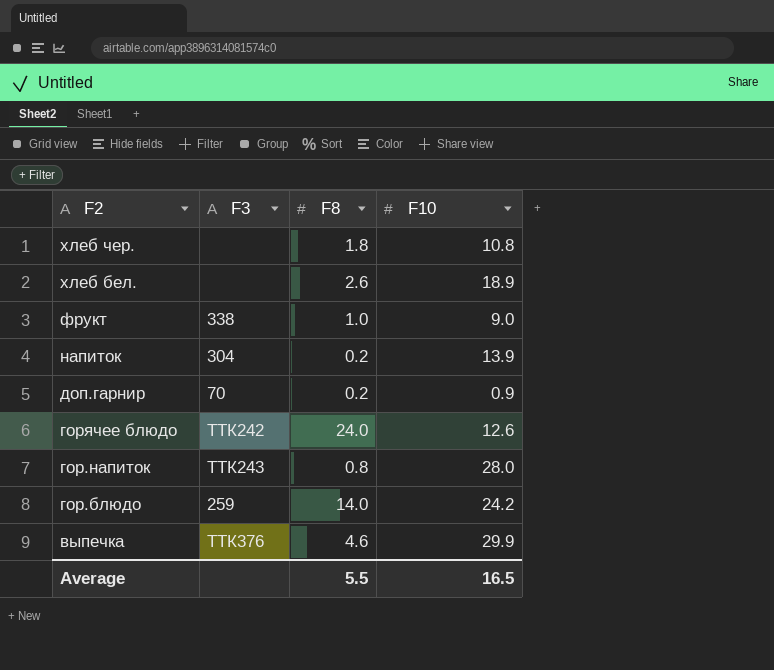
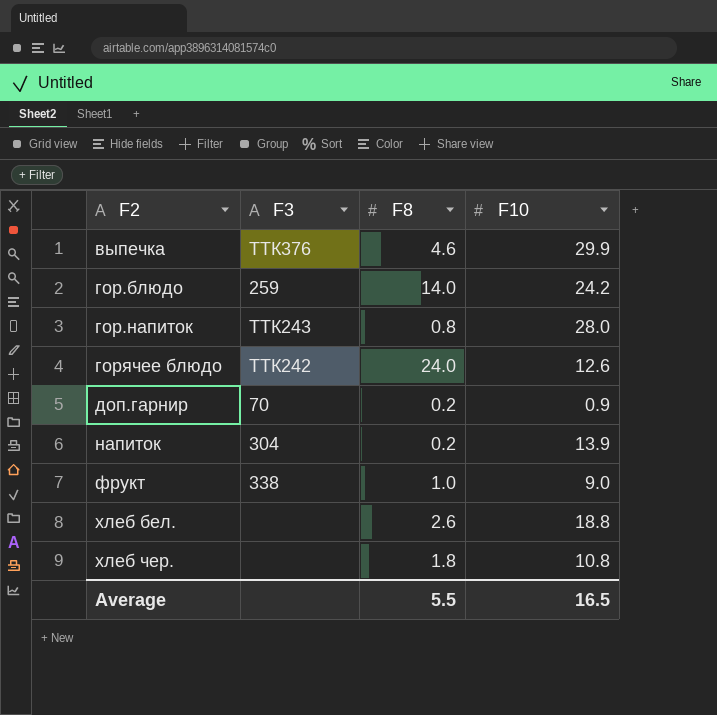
row order: F2 descending -> F2 ascending
хлеб бел. | F10: 18.9 -> 18.8

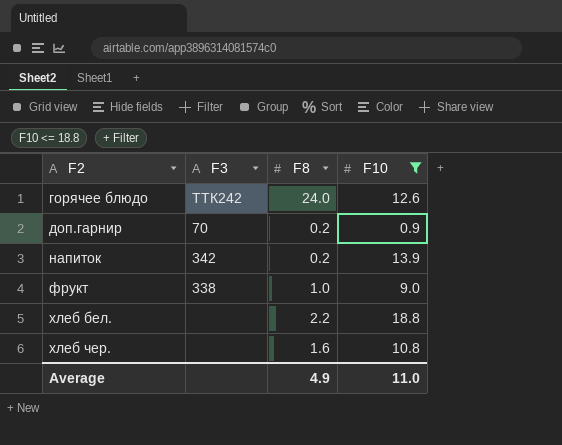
filter: none -> F10 <= 18.8
напиток | F3: 304 -> 342
хлеб бел. | F8: 2.6 -> 2.2
хлеб чер. | F8: 1.8 -> 1.6
Average | F8: 5.5 -> 4.9
Average | F10: 16.5 -> 11.0

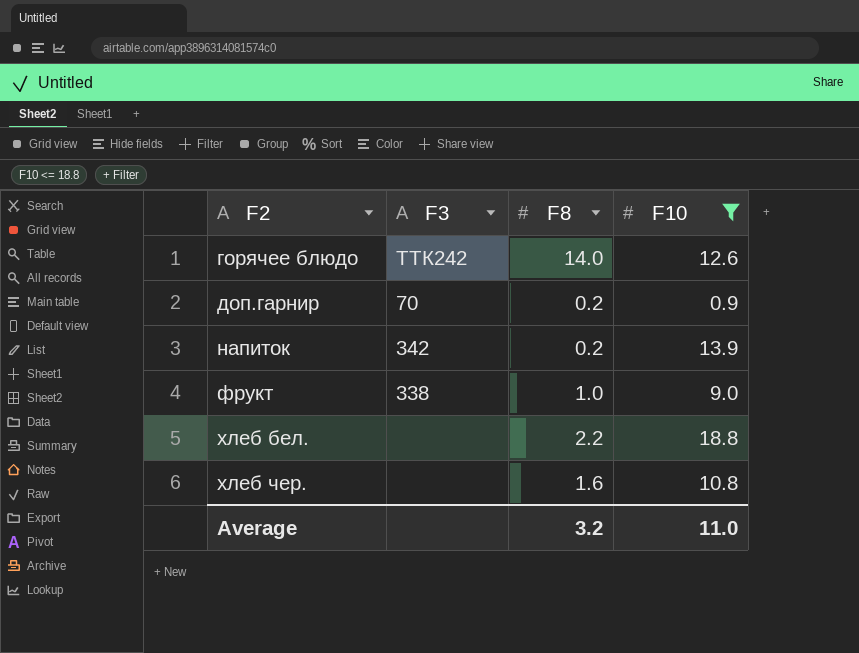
горячее блюдо | F8: 24.0 -> 14.0
Average | F8: 4.9 -> 3.2

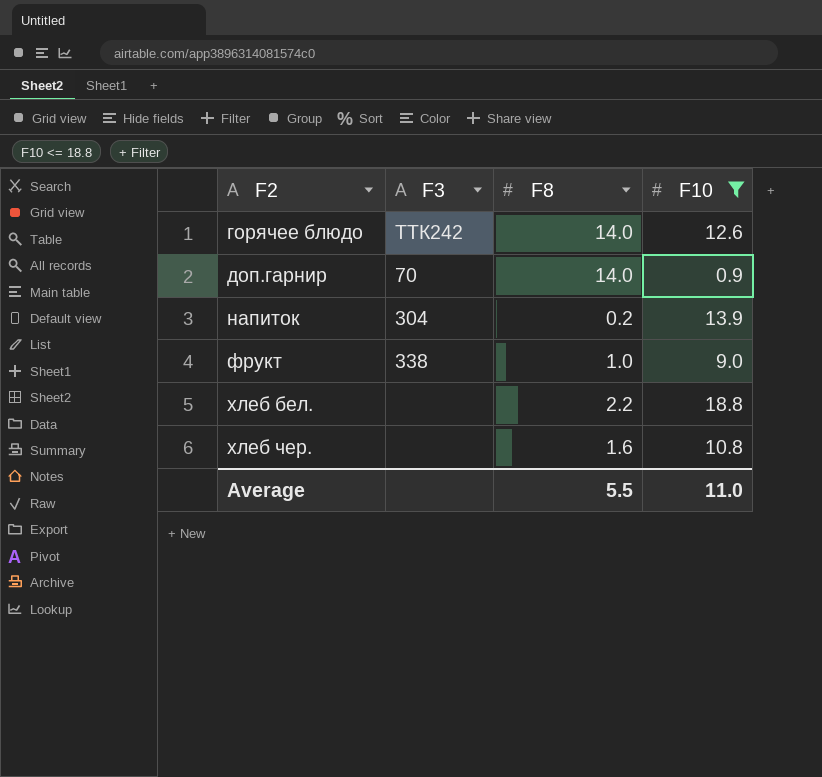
доп.гарнир | F8: 0.2 -> 14.0
напиток | F3: 342 -> 304
Average | F8: 3.2 -> 5.5

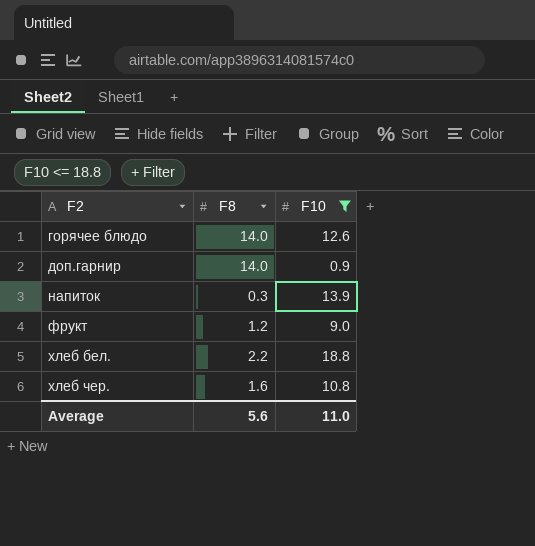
column F3 | position: 2 -> none
напиток | F8: 0.2 -> 0.3
фрукт | F8: 1.0 -> 1.2
Average | F8: 5.5 -> 5.6

